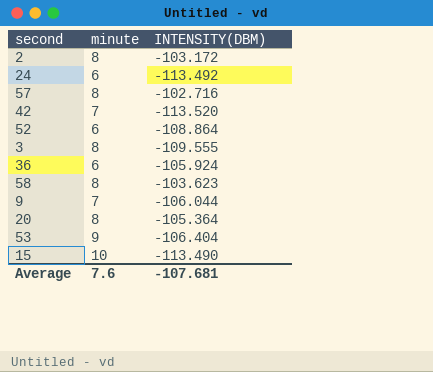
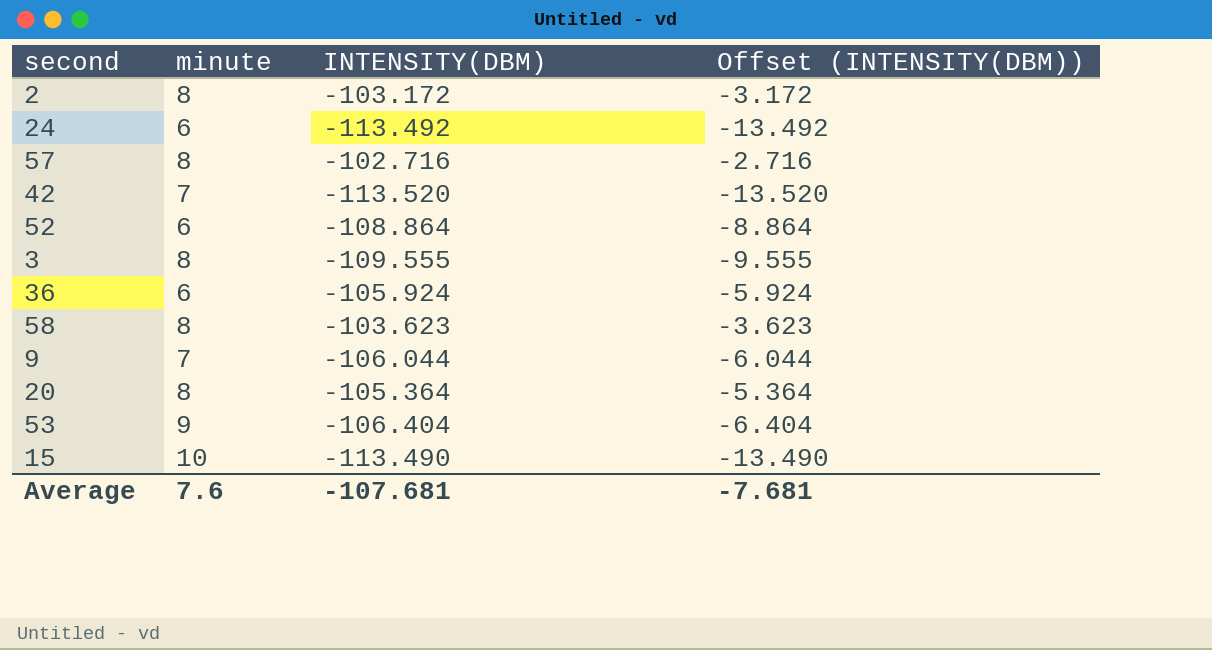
column Offset (INTENSITY(DBM)) | formula: none -> [INTENSITY(DBM)] + 100

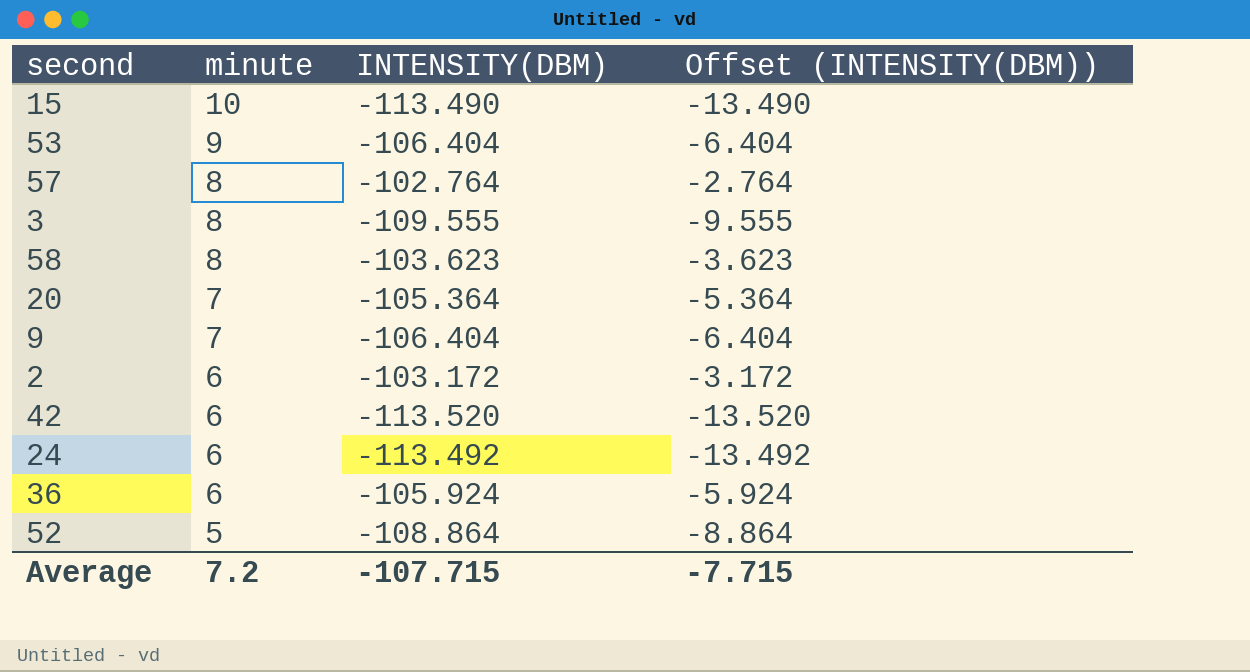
row order: none -> minute descending
57 | INTENSITY(DBM): -102.716 -> -102.764
57 | Offset (INTENSITY(DBM)): -2.716 -> -2.764
20 | minute: 8 -> 7
9 | INTENSITY(DBM): -106.044 -> -106.404
9 | Offset (INTENSITY(DBM)): -6.044 -> -6.404
2 | minute: 8 -> 6
42 | minute: 7 -> 6
52 | minute: 6 -> 5
Average | minute: 7.6 -> 7.2
Average | INTENSITY(DBM): -107.681 -> -107.715
Average | Offset (INTENSITY(DBM)): -7.681 -> -7.715

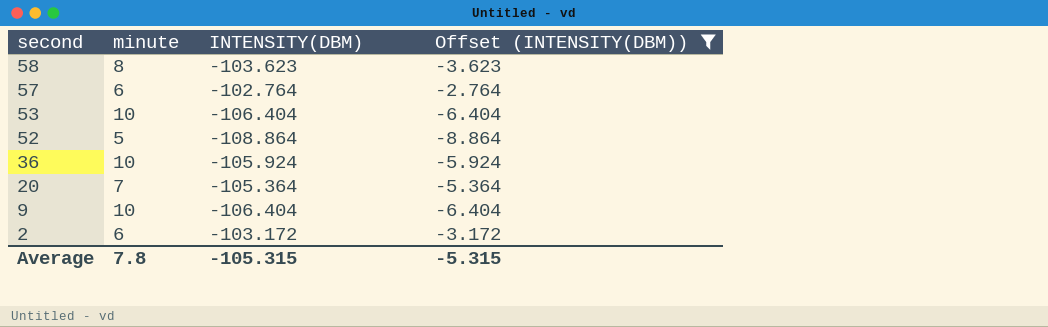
filter: none -> Offset (INTENSITY(DBM)) >= -8.864
row order: minute descending -> second descending
57 | minute: 8 -> 6
53 | minute: 9 -> 10
36 | minute: 6 -> 10
9 | minute: 7 -> 10
Average | minute: 7.2 -> 7.8
Average | INTENSITY(DBM): -107.715 -> -105.315
Average | Offset (INTENSITY(DBM)): -7.715 -> -5.315

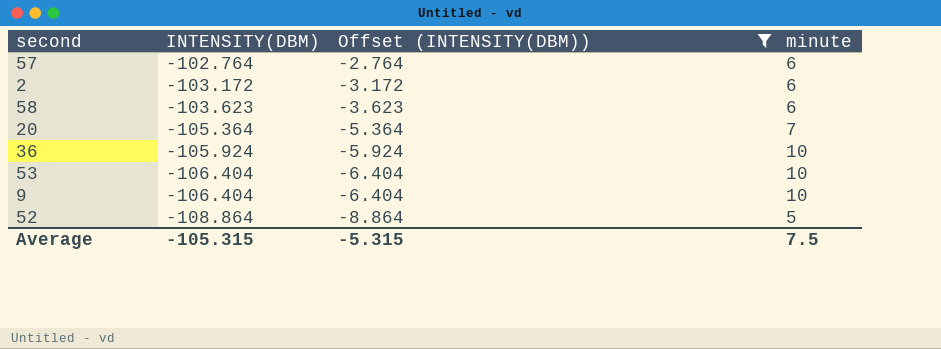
row order: second descending -> INTENSITY(DBM) descending
column minute | position: 2 -> 4
58 | minute: 8 -> 6
Average | minute: 7.8 -> 7.5

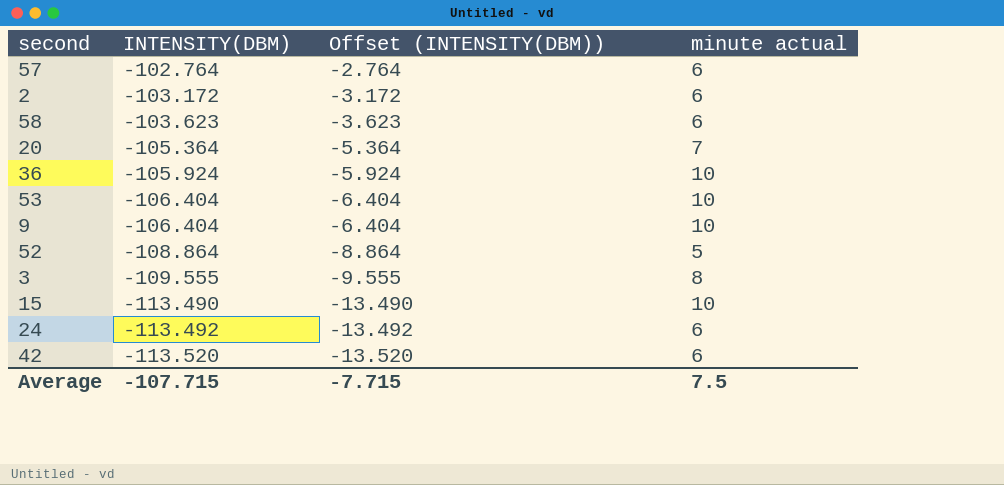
filter: Offset (INTENSITY(DBM)) >= -8.864 -> none
column name: minute -> minute actual
Average | INTENSITY(DBM): -105.315 -> -107.715
Average | Offset (INTENSITY(DBM)): -5.315 -> -7.715

